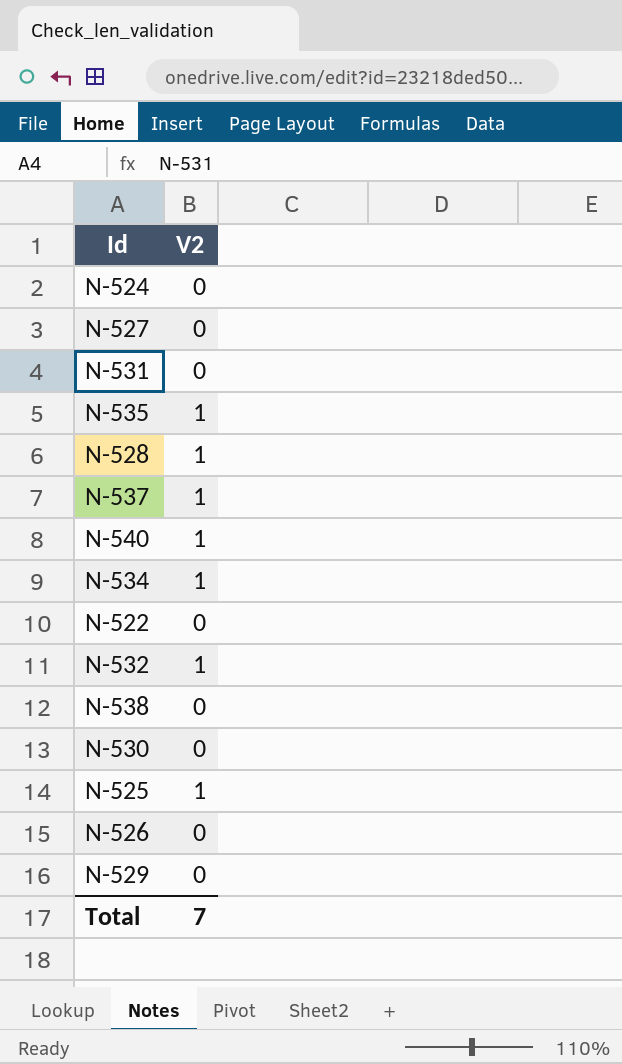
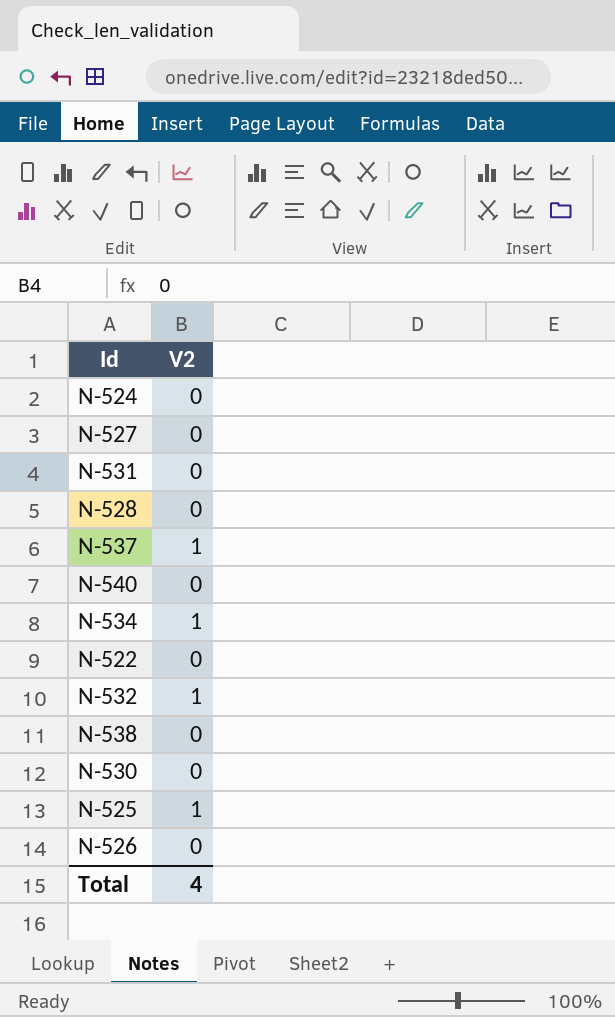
row N-535: 1 -> none
row N-529: 0 -> none
N-528 | V2: 1 -> 0
N-540 | V2: 1 -> 0
Total | V2: 7 -> 4

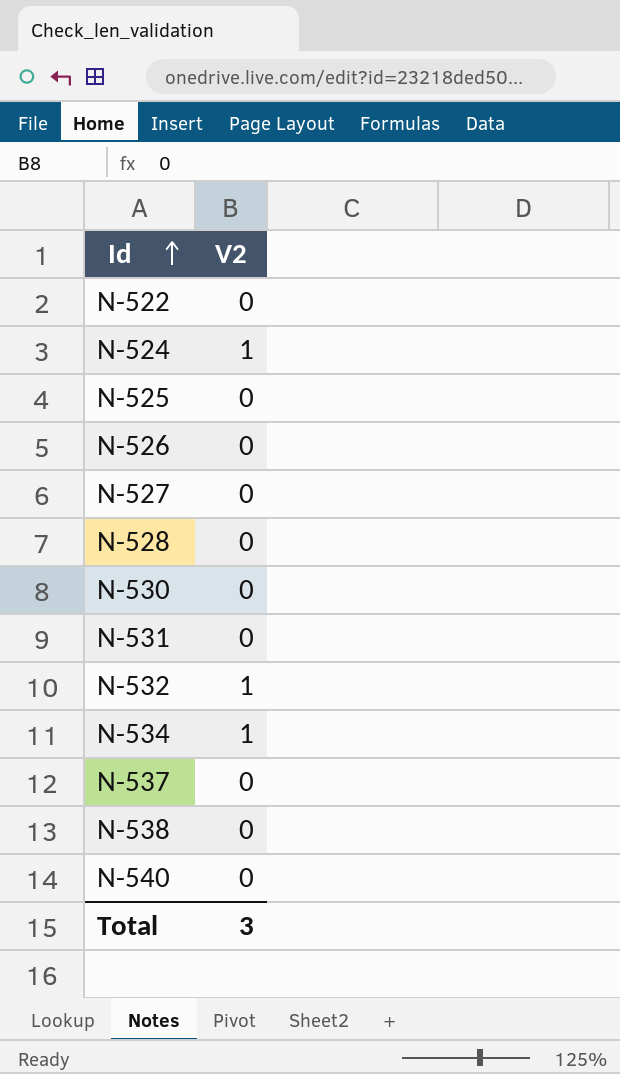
row order: none -> Id ascending
N-524 | V2: 0 -> 1
N-525 | V2: 1 -> 0
N-537 | V2: 1 -> 0
Total | V2: 4 -> 3

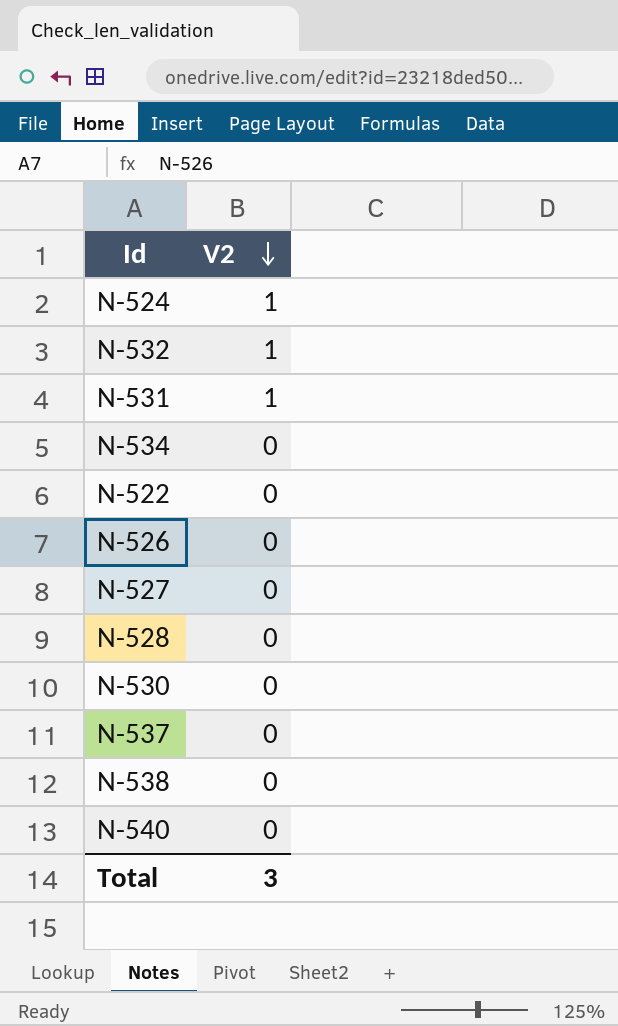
row order: Id ascending -> V2 descending
row N-525: 0 -> none
N-531 | V2: 0 -> 1
N-534 | V2: 1 -> 0

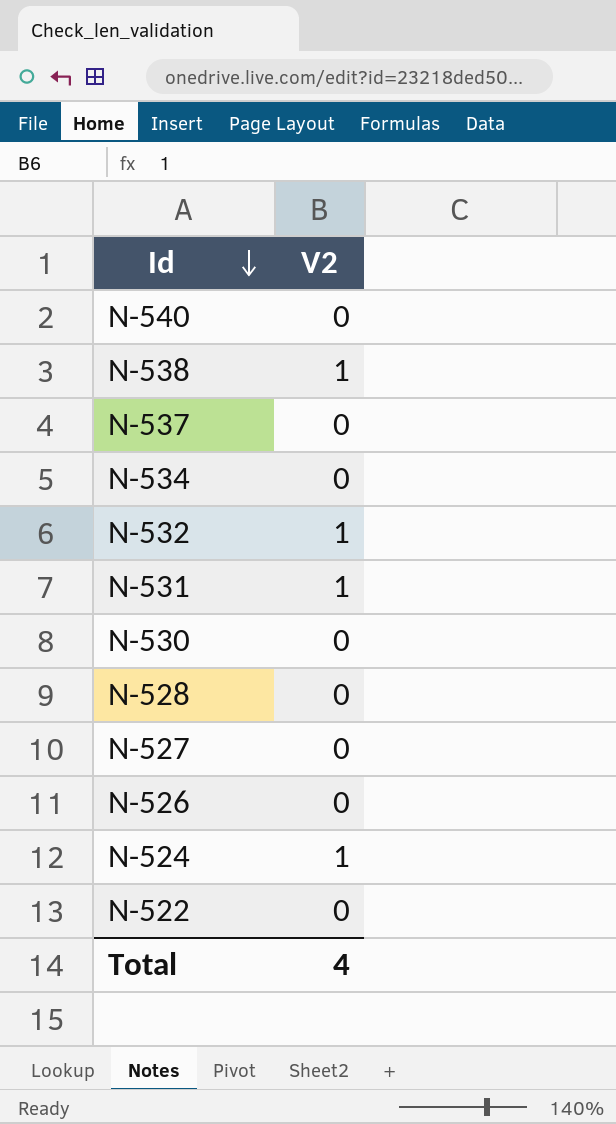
row order: V2 descending -> Id descending
N-538 | V2: 0 -> 1
Total | V2: 3 -> 4

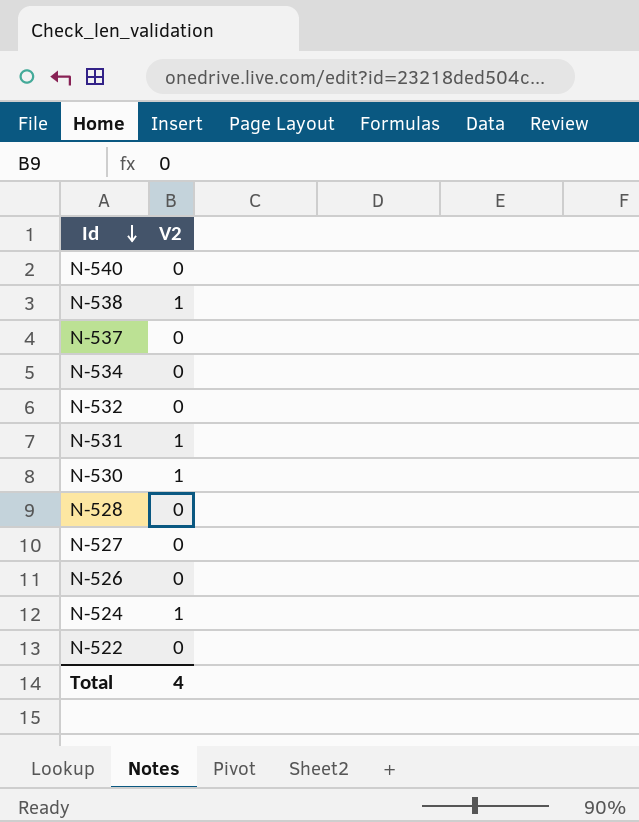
N-532 | V2: 1 -> 0
N-530 | V2: 0 -> 1

